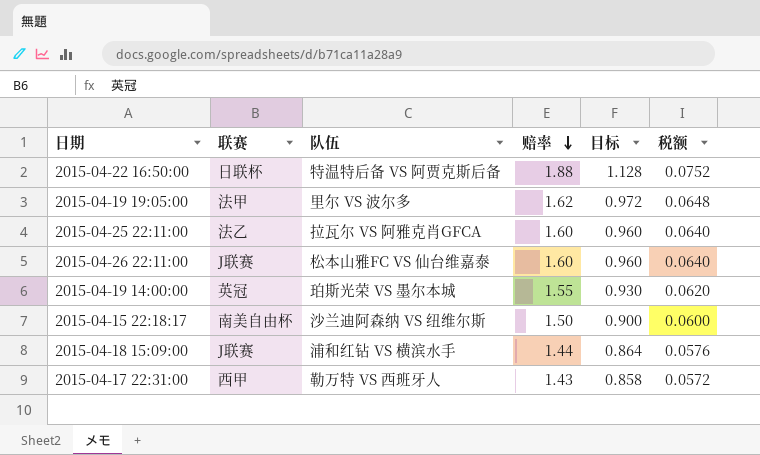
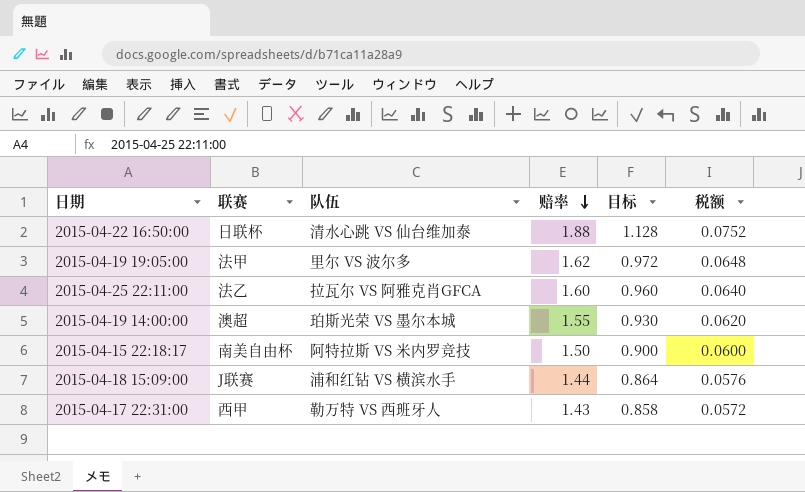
row 2015-04-26 22:11:00: J联赛 | 松本山雅FC VS 仙台维嘉泰 | 1.60 | 0.960 | 0.0640 -> none
2015-04-22 16:50:00 | 队伍: 特温特后备 VS 阿贾克斯后备 -> 清水心跳 VS 仙台维加泰
2015-04-19 14:00:00 | 联赛: 英冠 -> 澳超
2015-04-15 22:18:17 | 队伍: 沙兰迪阿森纳 VS 纽维尔斯 -> 阿特拉斯 VS 米内罗竞技

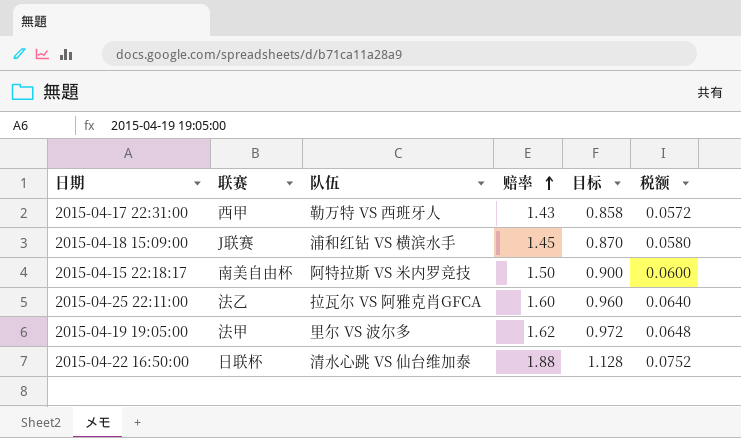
row order: 赔率 descending -> 赔率 ascending
row 2015-04-19 14:00:00: 澳超 | 珀斯光荣 VS 墨尔本城 | 1.55 | 0.930 | 0.0620 -> none
2015-04-18 15:09:00 | 赔率: 1.44 -> 1.45
2015-04-18 15:09:00 | 目标: 0.864 -> 0.870
2015-04-18 15:09:00 | 税额: 0.0576 -> 0.0580

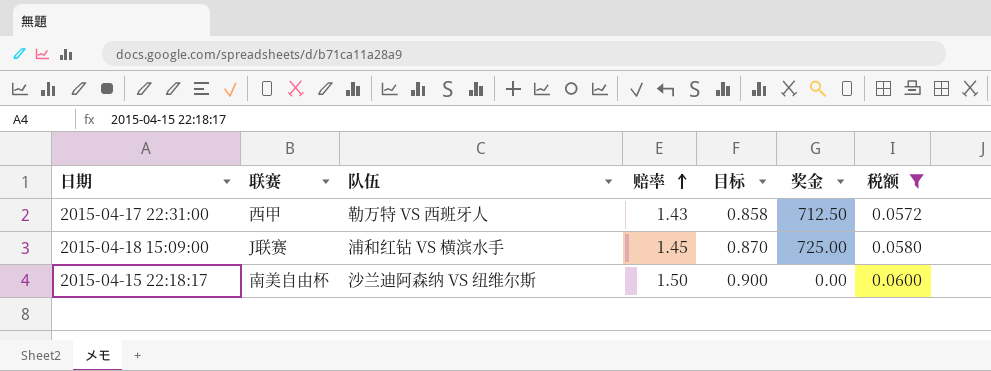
filter: none -> 税额 <= 0.0600
column 奖金 | position: none -> 6
2015-04-15 22:18:17 | 队伍: 阿特拉斯 VS 米内罗竞技 -> 沙兰迪阿森纳 VS 纽维尔斯

